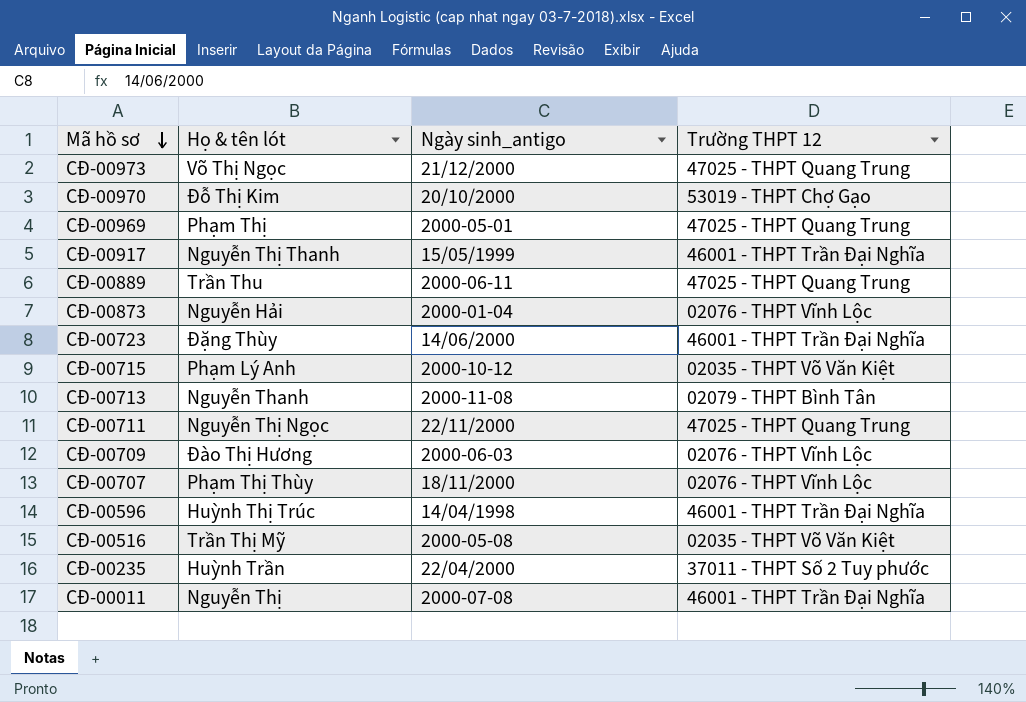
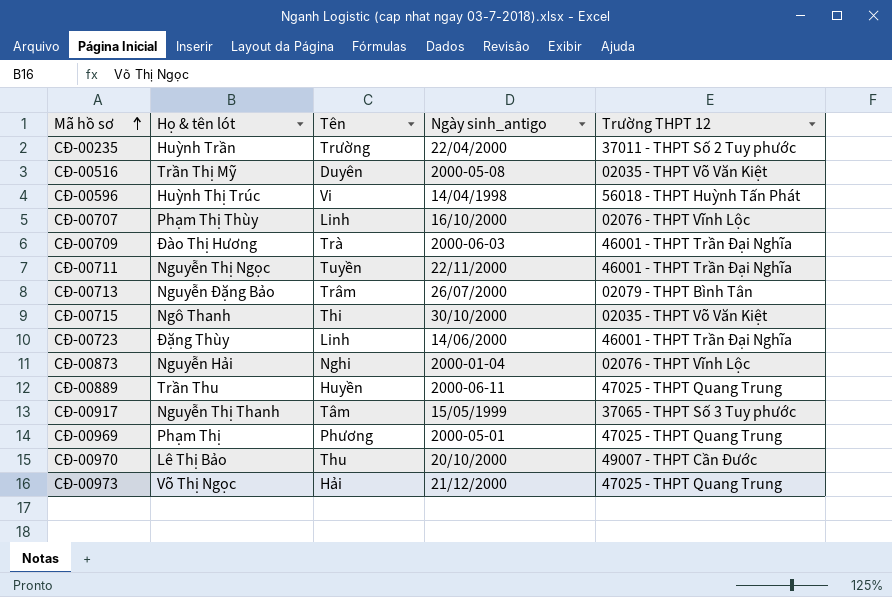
row order: Mã hồ sơ descending -> Mã hồ sơ ascending
column Tên | position: none -> 3
row CÐ-00011: Nguyễn Thị | 2000-07-08 | 46001 - THPT Trần Đại Nghĩa -> none
CÐ-00596 | Trường THPT 12: 46001 - THPT Trần Đại Nghĩa -> 56018 - THPT Huỳnh Tấn Phát
CÐ-00707 | Ngày sinh_antigo: 18/11/2000 -> 16/10/2000
CÐ-00709 | Trường THPT 12: 02076 - THPT Vĩnh Lộc -> 46001 - THPT Trần Đại Nghĩa
CÐ-00711 | Trường THPT 12: 47025 - THPT Quang Trung -> 46001 - THPT Trần Đại Nghĩa
CÐ-00713 | Họ & tên lót: Nguyễn Thanh -> Nguyễn Đặng Bảo
CÐ-00713 | Ngày sinh_antigo: 2000-11-08 -> 26/07/2000
CÐ-00715 | Họ & tên lót: Phạm Lý Anh -> Ngô Thanh
CÐ-00715 | Ngày sinh_antigo: 2000-10-12 -> 30/10/2000
CÐ-00917 | Trường THPT 12: 46001 - THPT Trần Đại Nghĩa -> 37065 - THPT Số 3 Tuy phước
CÐ-00970 | Họ & tên lót: Đỗ Thị Kim -> Lê Thị Bảo
CÐ-00970 | Trường THPT 12: 53019 - THPT Chợ Gạo -> 49007 - THPT Cần Đước

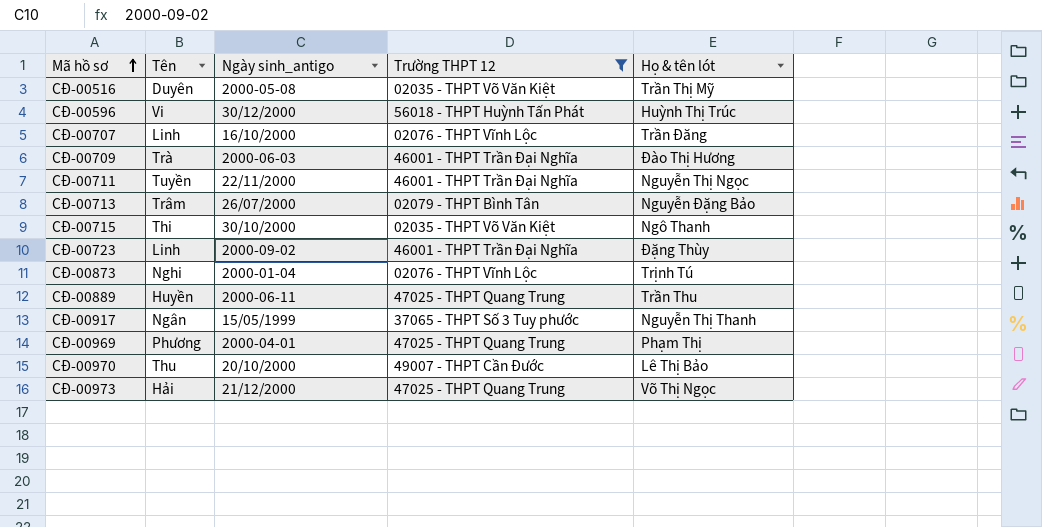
filter: none -> Trường THPT 12 != 37011 - THPT Số 2 Tuy phước
column Họ & tên lót | position: 2 -> 5
CÐ-00596 | Ngày sinh_antigo: 14/04/1998 -> 30/12/2000
CÐ-00707 | Họ & tên lót: Phạm Thị Thùy -> Trần Đăng
CÐ-00723 | Ngày sinh_antigo: 14/06/2000 -> 2000-09-02
CÐ-00873 | Họ & tên lót: Nguyễn Hải -> Trịnh Tú
CÐ-00917 | Tên: Tâm -> Ngân
CÐ-00969 | Ngày sinh_antigo: 2000-05-01 -> 2000-04-01

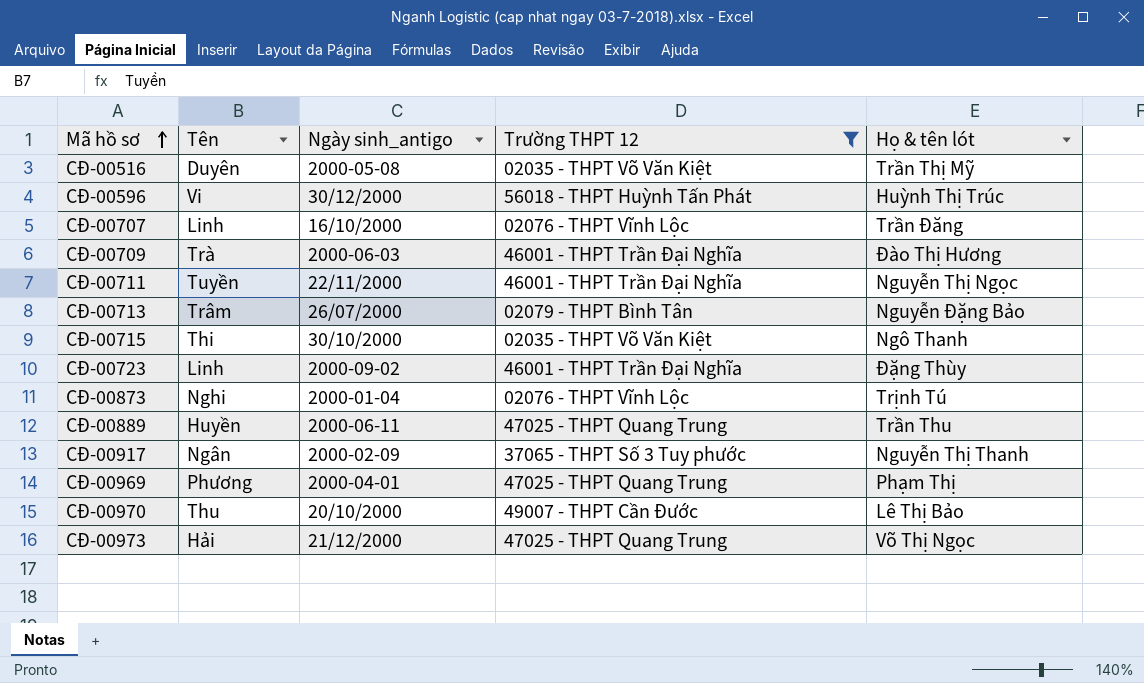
CÐ-00917 | Ngày sinh_antigo: 15/05/1999 -> 2000-02-09

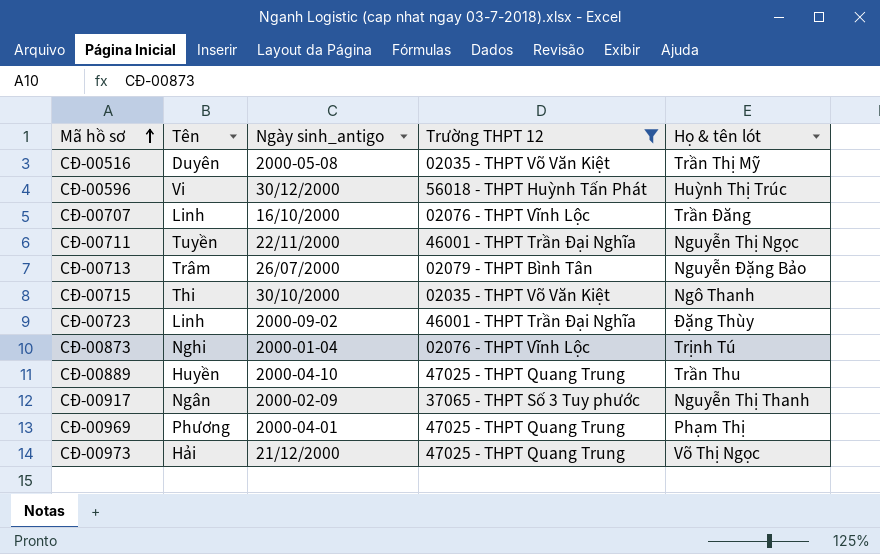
row CÐ-00709: Trà | 2000-06-03 | 46001 - THPT Trần Đại Nghĩa | Đào Thị Hương -> none
row CÐ-00970: Thu | 20/10/2000 | 49007 - THPT Cần Đước | Lê Thị Bảo -> none
CÐ-00889 | Ngày sinh_antigo: 2000-06-11 -> 2000-04-10

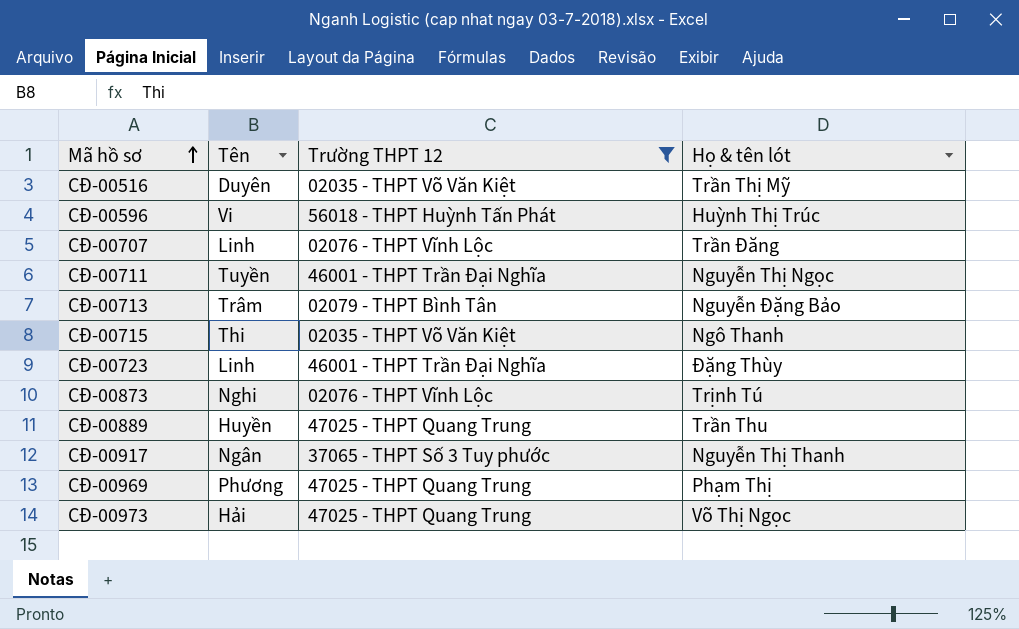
column Ngày sinh_antigo | position: 3 -> none

